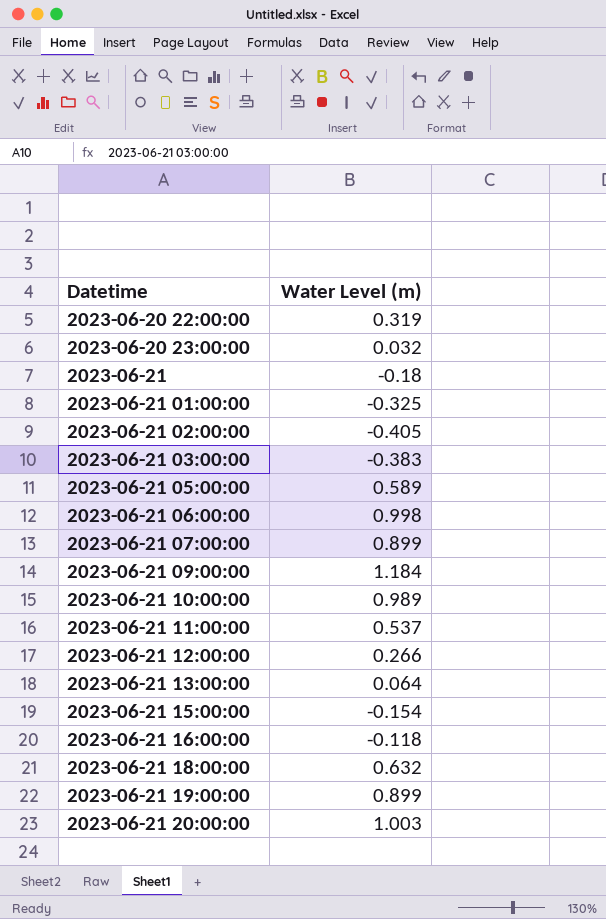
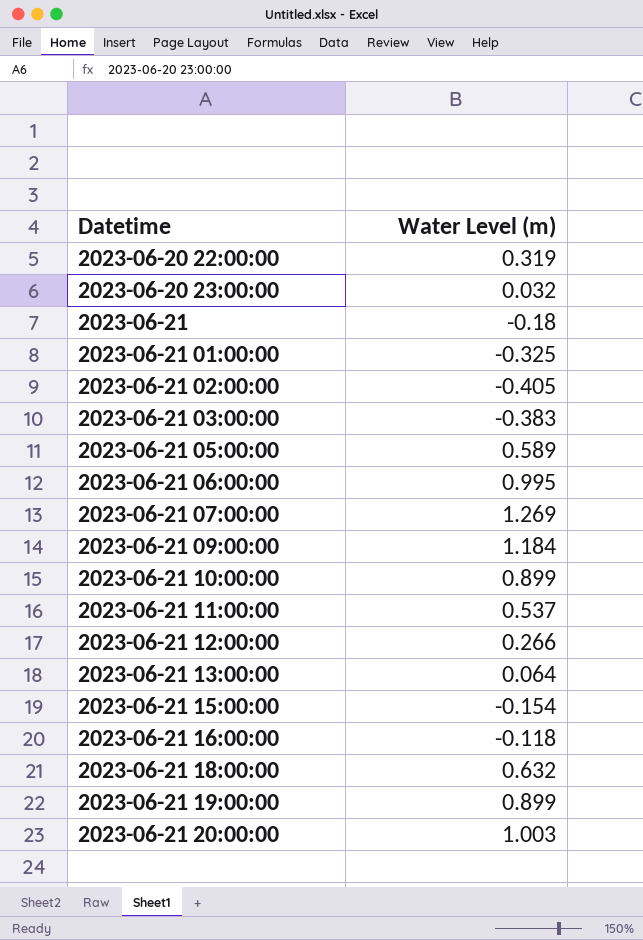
2023-06-21 06:00:00 | Water Level (m): 0.998 -> 0.995
2023-06-21 07:00:00 | Water Level (m): 0.899 -> 1.269
2023-06-21 10:00:00 | Water Level (m): 0.989 -> 0.899

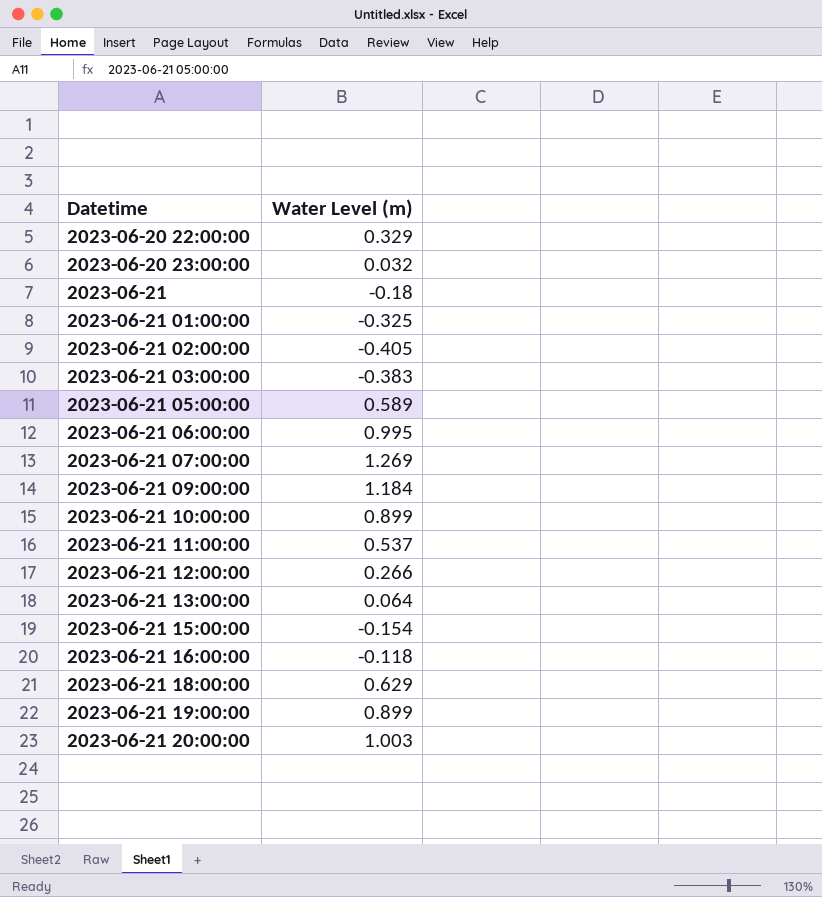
2023-06-20 22:00:00 | Water Level (m): 0.319 -> 0.329
2023-06-21 18:00:00 | Water Level (m): 0.632 -> 0.629

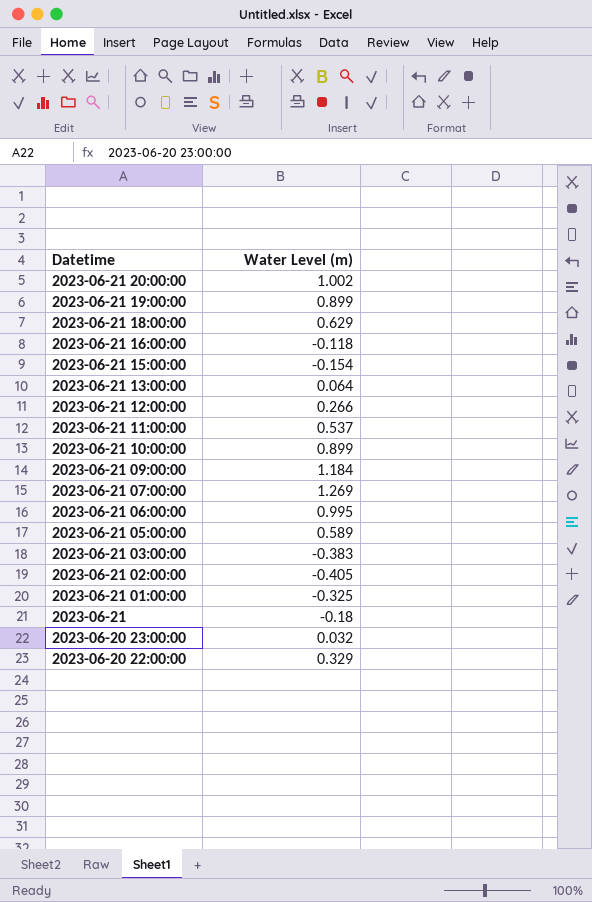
row order: Datetime ascending -> Datetime descending
2023-06-21 20:00:00 | Water Level (m): 1.003 -> 1.002

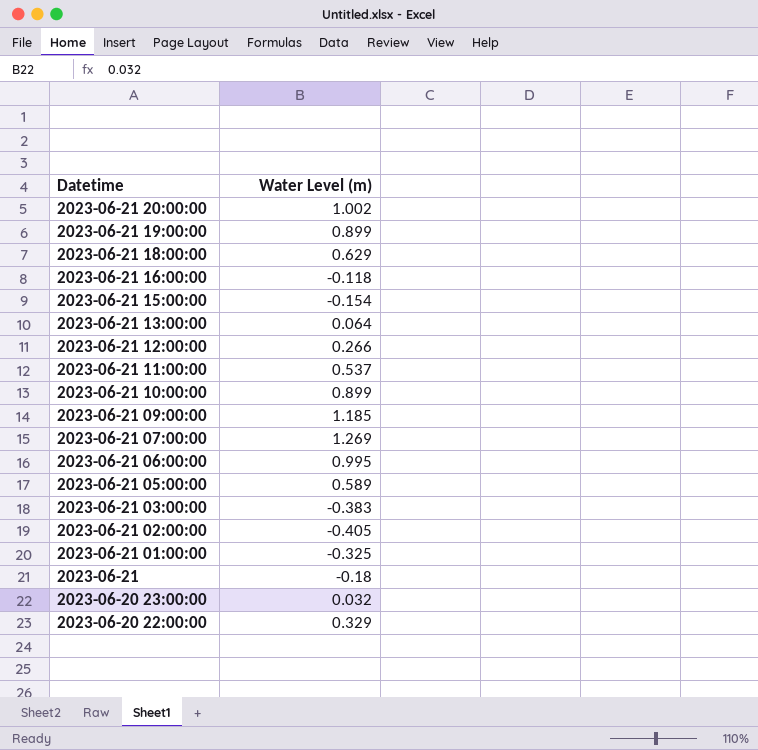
2023-06-21 09:00:00 | Water Level (m): 1.184 -> 1.185

